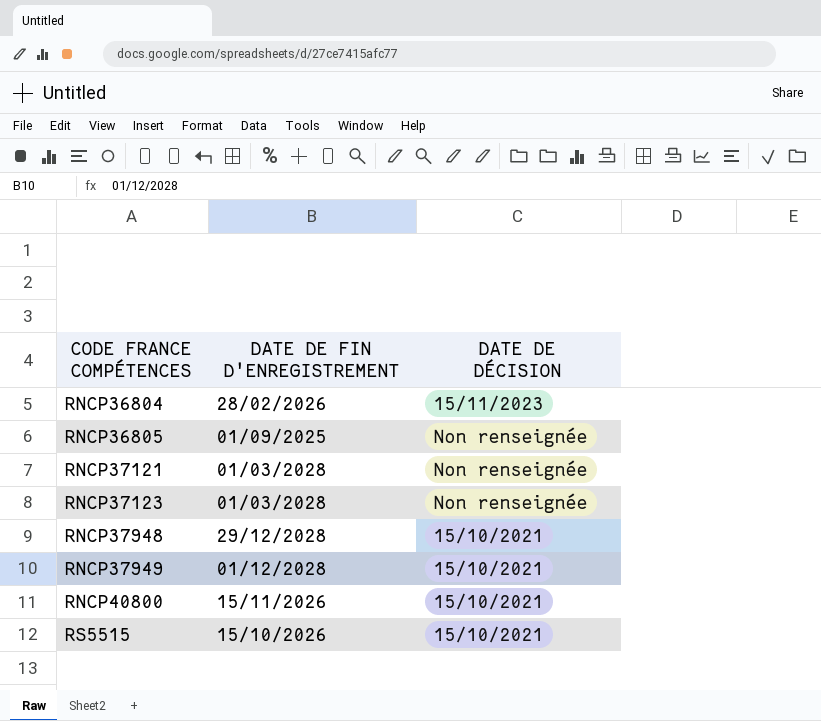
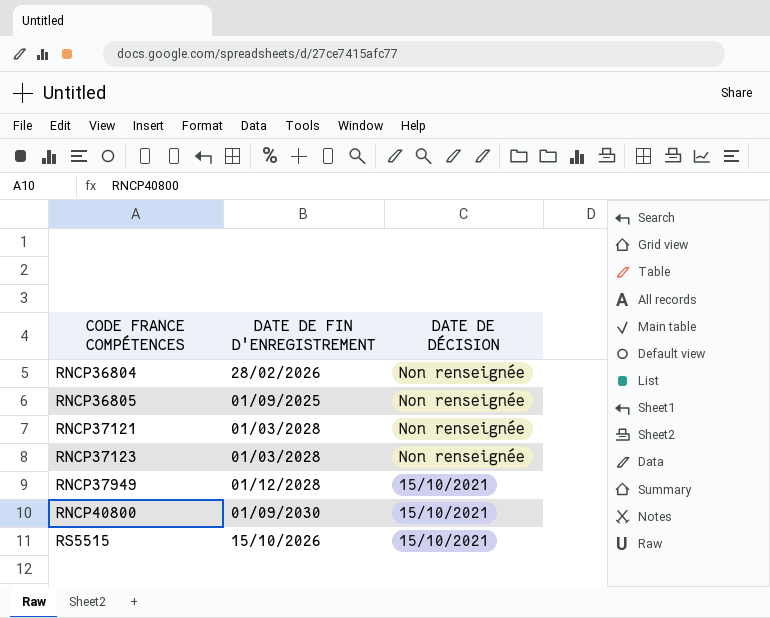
row RNCP37948: 29/12/2028 | 15/10/2021 -> none
RNCP36804 | DATE DE DÉCISION: 15/11/2023 -> Non renseignée
RNCP40800 | DATE DE FIN D'ENREGISTREMENT: 15/11/2026 -> 01/09/2030

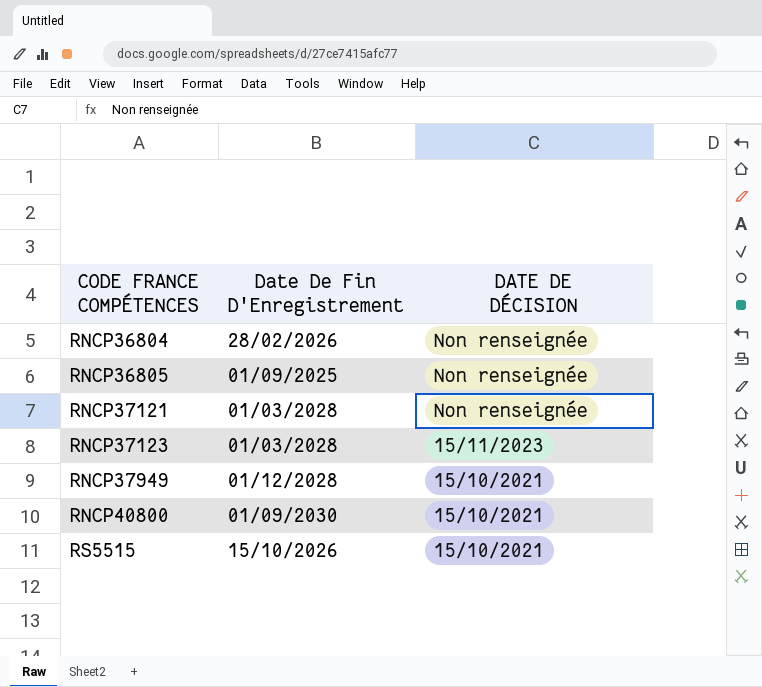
column name: DATE DE FIN D'ENREGISTREMENT -> Date De Fin D'Enregistrement
RNCP37123 | DATE DE DÉCISION: Non renseignée -> 15/11/2023

